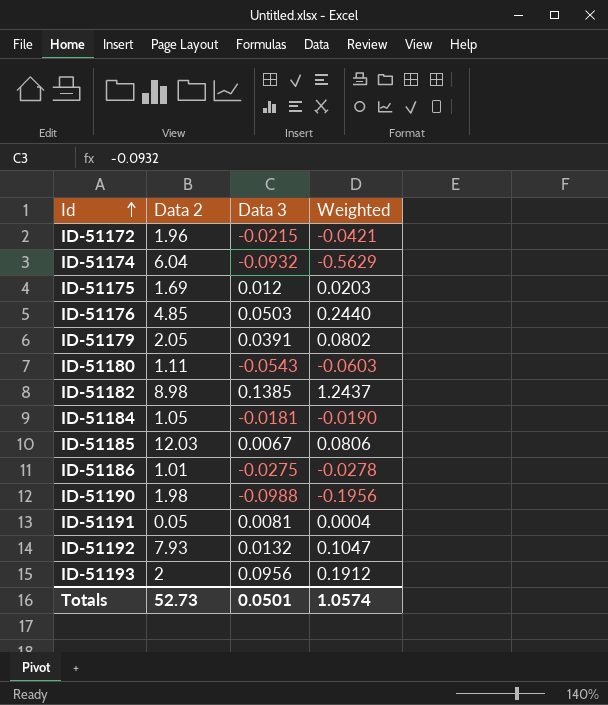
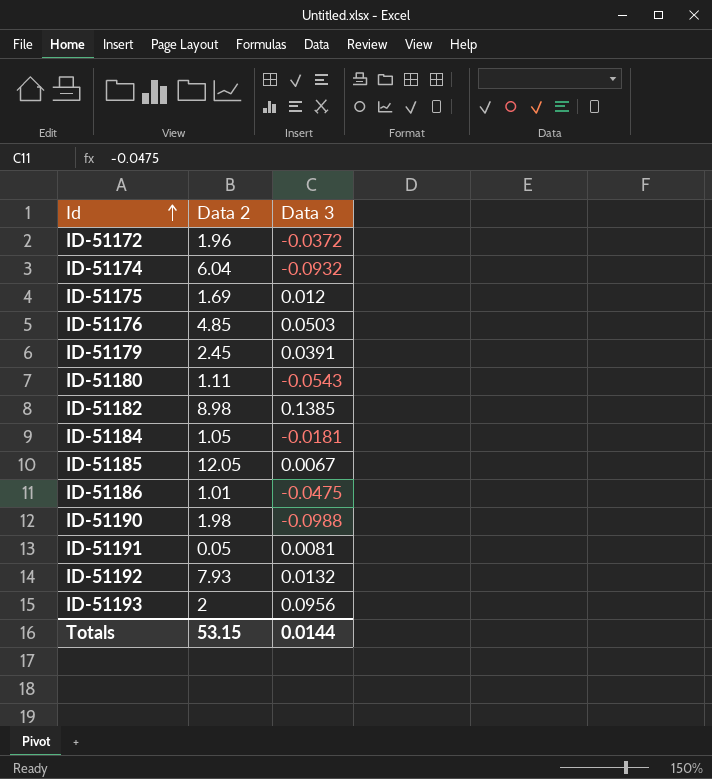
column Weighted | formula: [Data 2] * [Data 3] -> none
ID-51172 | Data 3: -0.0215 -> -0.0372
ID-51179 | Data 2: 2.05 -> 2.45
ID-51185 | Data 2: 12.03 -> 12.05
ID-51186 | Data 3: -0.0275 -> -0.0475
Totals | Data 2: 52.73 -> 53.15
Totals | Data 3: 0.0501 -> 0.0144

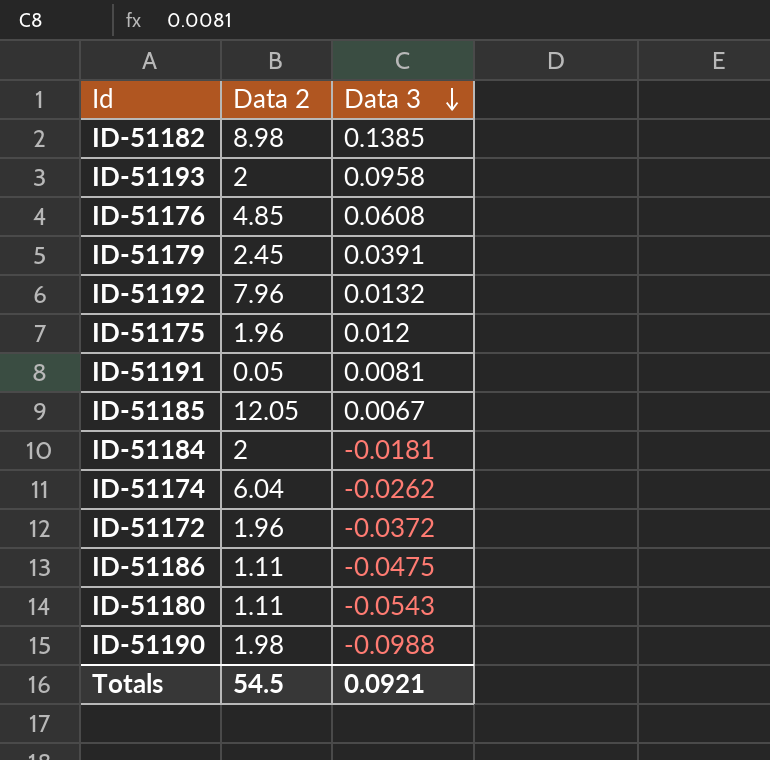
row order: Id ascending -> Data 3 descending
ID-51193 | Data 3: 0.0956 -> 0.0958
ID-51176 | Data 3: 0.0503 -> 0.0608
ID-51192 | Data 2: 7.93 -> 7.96
ID-51175 | Data 2: 1.69 -> 1.96
ID-51184 | Data 2: 1.05 -> 2
ID-51174 | Data 3: -0.0932 -> -0.0262
ID-51186 | Data 2: 1.01 -> 1.11
Totals | Data 2: 53.15 -> 54.5
Totals | Data 3: 0.0144 -> 0.0921

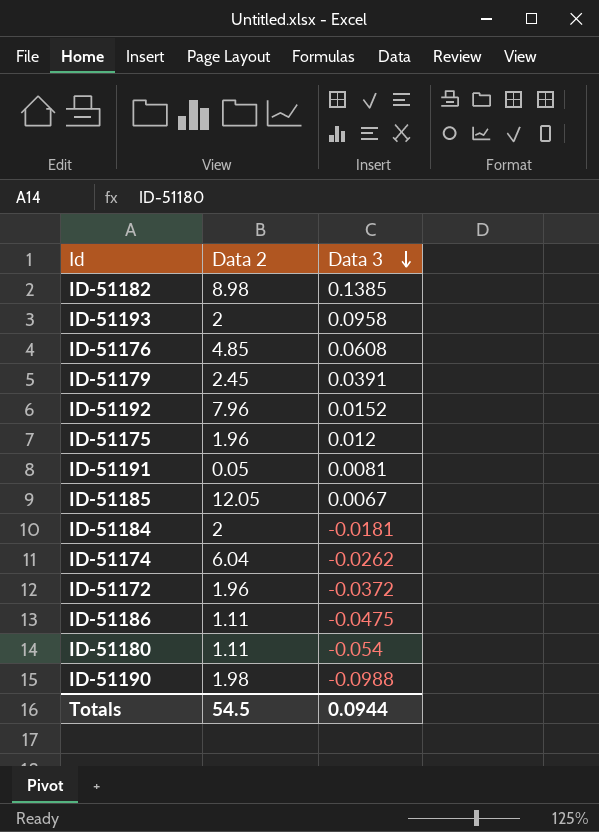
ID-51192 | Data 3: 0.0132 -> 0.0152
ID-51180 | Data 3: -0.0543 -> -0.054
Totals | Data 3: 0.0921 -> 0.0944

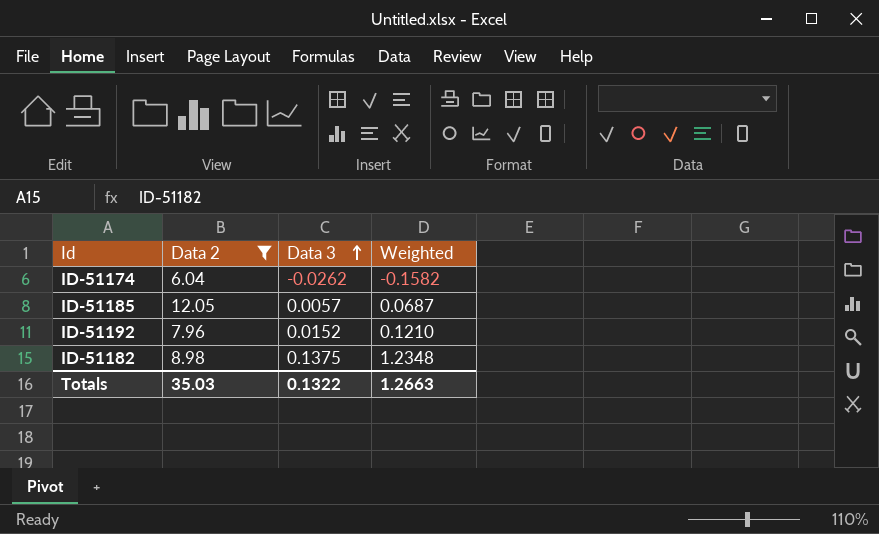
filter: none -> Data 2 >= 6.04
row order: Data 3 descending -> Data 3 ascending
column Weighted | formula: none -> [Data 2] * [Data 3]
ID-51185 | Data 3: 0.0067 -> 0.0057
ID-51182 | Data 3: 0.1385 -> 0.1375
Totals | Data 2: 54.5 -> 35.03
Totals | Data 3: 0.0944 -> 0.1322

